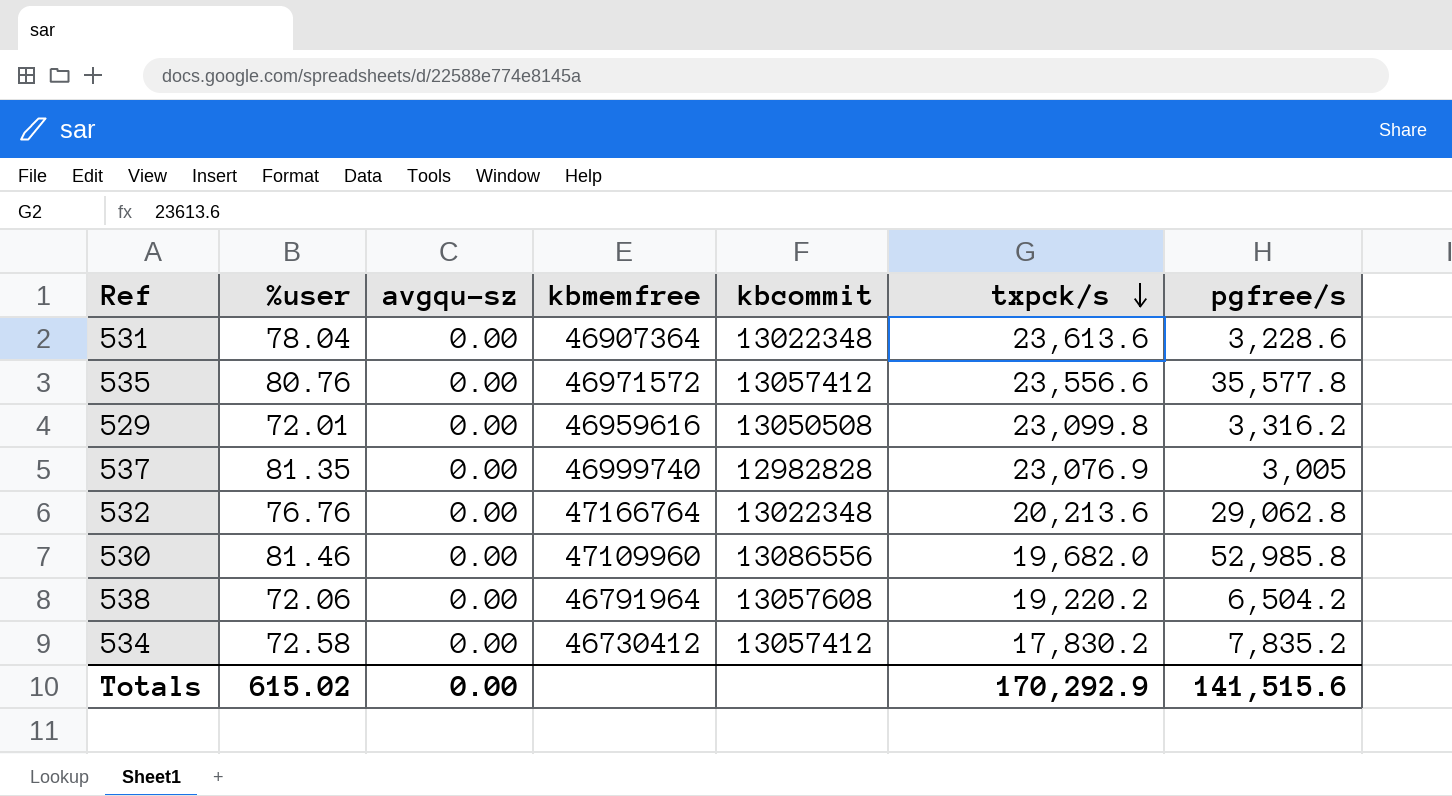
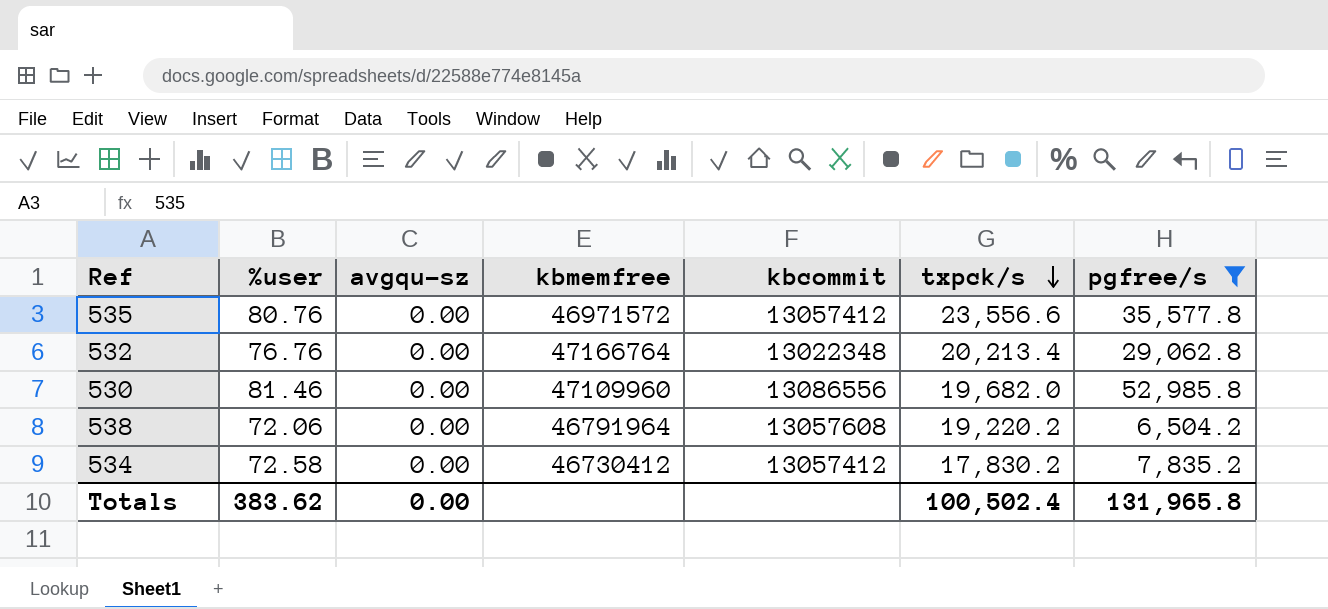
filter: none -> pgfree/s >= 6,504.2
532 | txpck/s: 20,213.6 -> 20,213.4
Totals | %user: 615.02 -> 383.62
Totals | txpck/s: 170,292.9 -> 100,502.4
Totals | pgfree/s: 141,515.6 -> 131,965.8

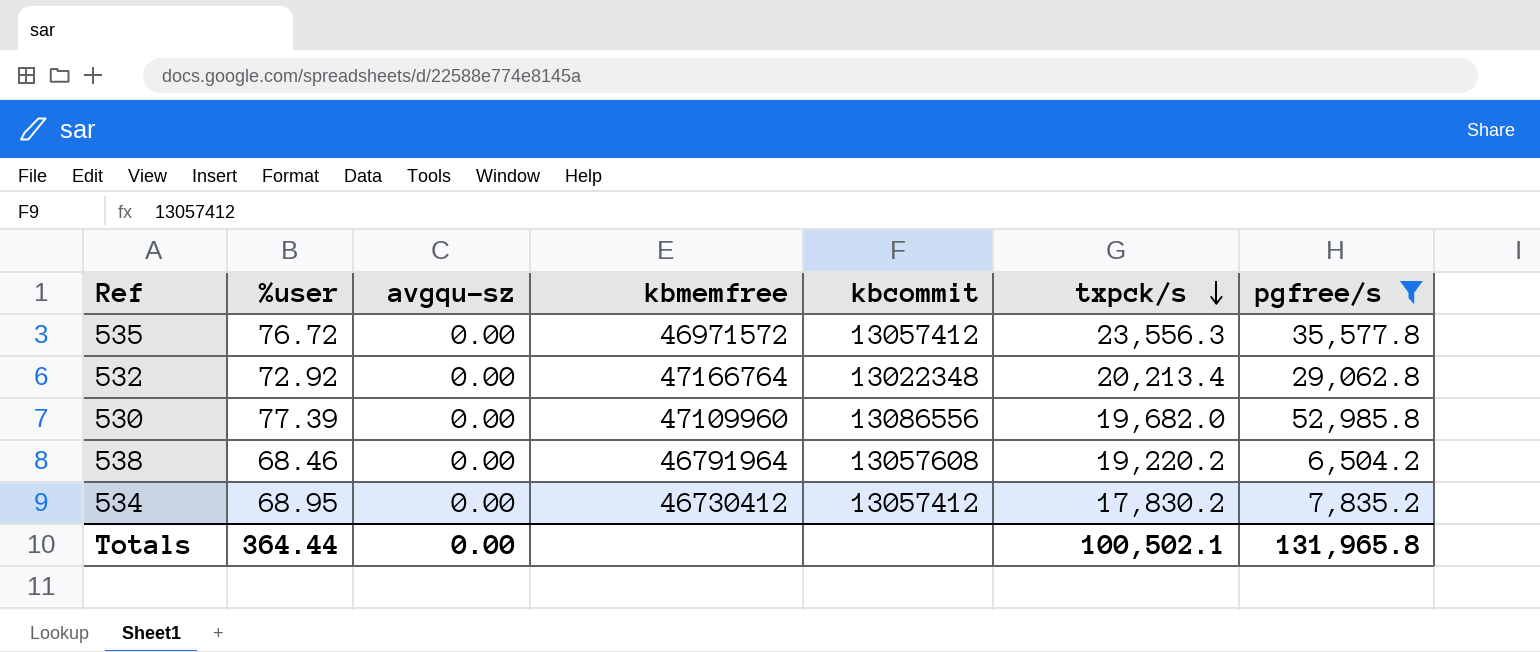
535 | %user: 80.76 -> 76.72
535 | txpck/s: 23,556.6 -> 23,556.3
532 | %user: 76.76 -> 72.92
530 | %user: 81.46 -> 77.39
538 | %user: 72.06 -> 68.46
534 | %user: 72.58 -> 68.95
Totals | %user: 383.62 -> 364.44
Totals | txpck/s: 100,502.4 -> 100,502.1

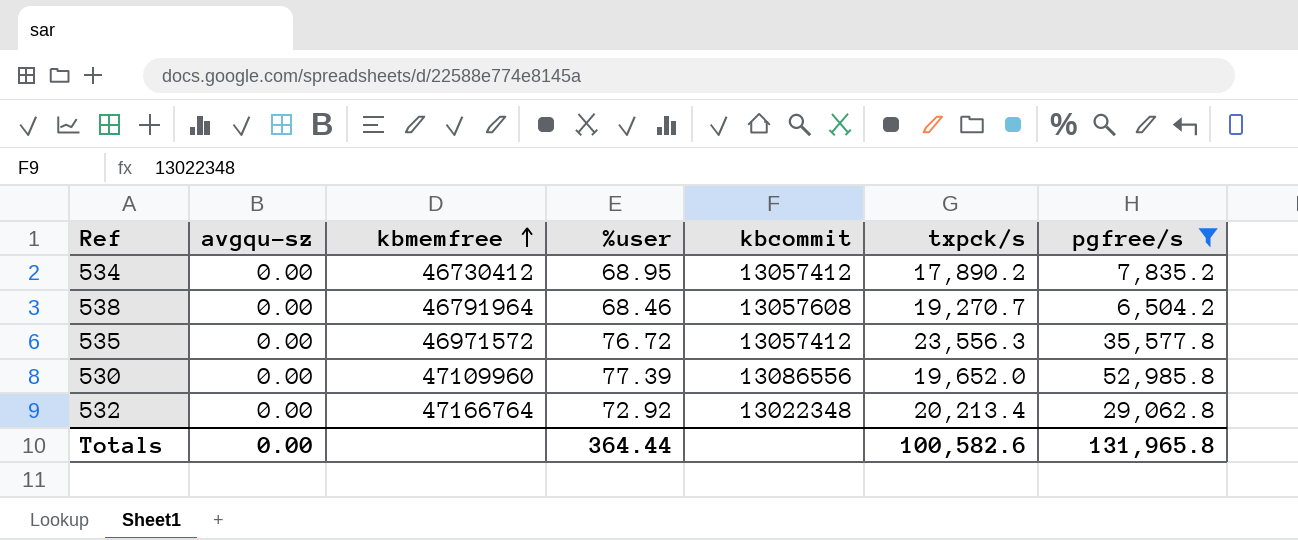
row order: txpck/s descending -> kbmemfree ascending
column %user | position: 2 -> 4
534 | txpck/s: 17,830.2 -> 17,890.2
538 | txpck/s: 19,220.2 -> 19,270.7
530 | txpck/s: 19,682.0 -> 19,652.0
Totals | txpck/s: 100,502.1 -> 100,582.6

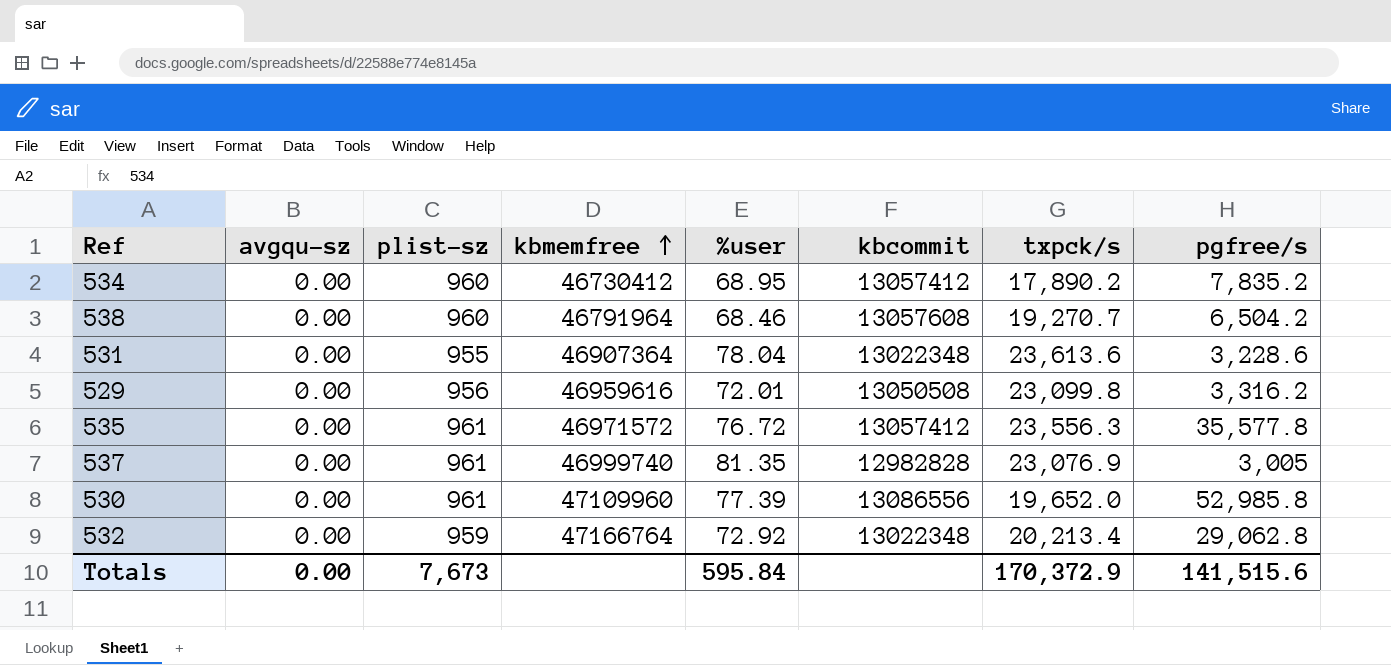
filter: pgfree/s >= 6,504.2 -> none
column plist-sz | position: none -> 3
Totals | %user: 364.44 -> 595.84
Totals | txpck/s: 100,582.6 -> 170,372.9
Totals | pgfree/s: 131,965.8 -> 141,515.6

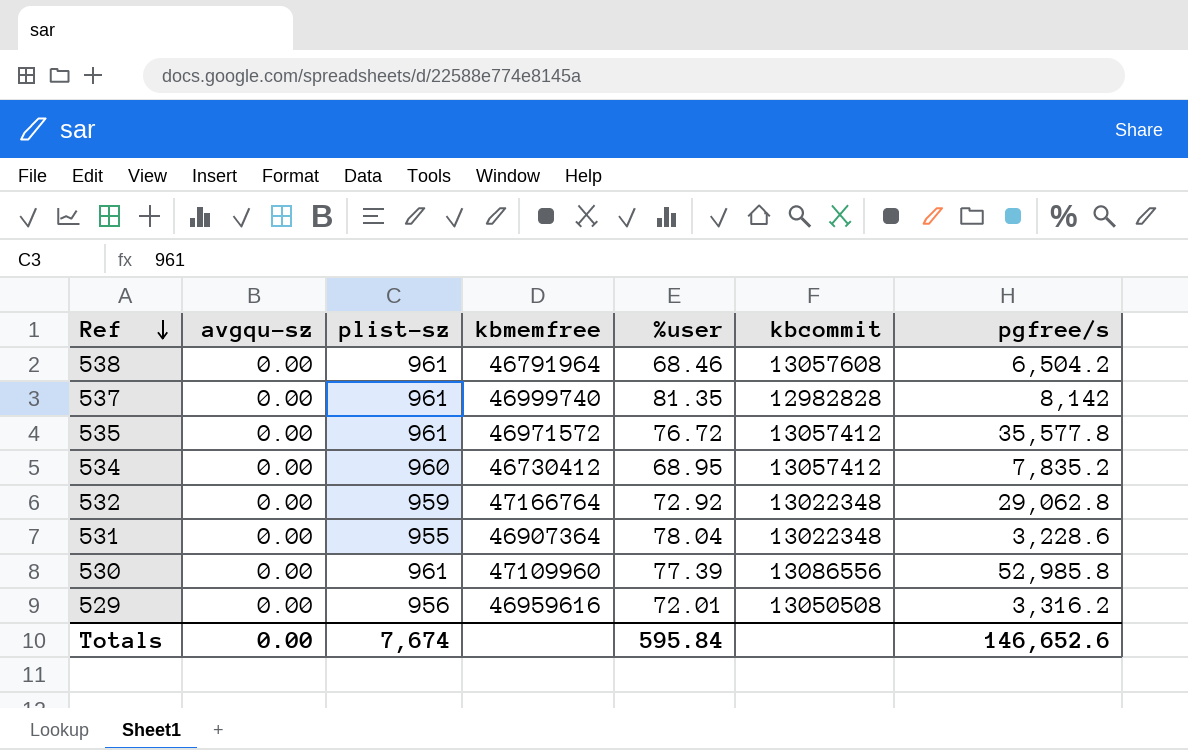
row order: kbmemfree ascending -> Ref descending
column txpck/s | position: 7 -> none
538 | plist-sz: 960 -> 961
537 | pgfree/s: 3,005 -> 8,142
Totals | plist-sz: 7,673 -> 7,674
Totals | pgfree/s: 141,515.6 -> 146,652.6

